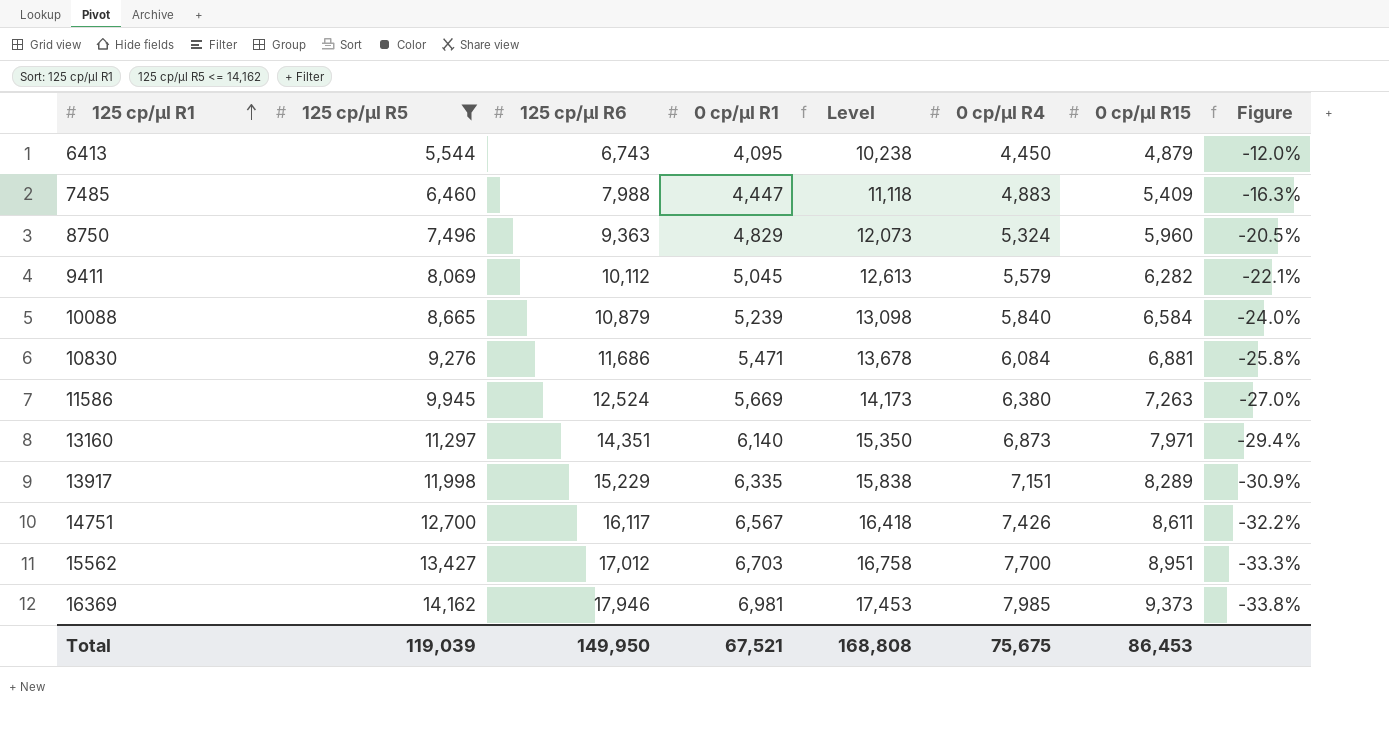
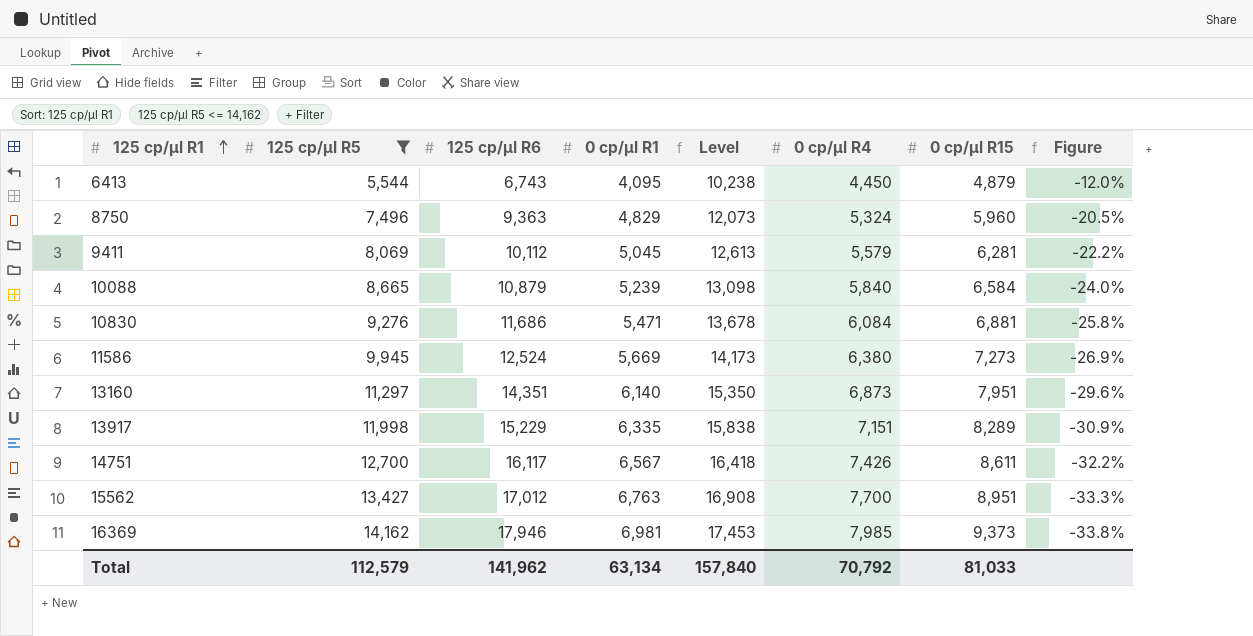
row 7485: 6,460 | 7,988 | 4,447 | 11,118 | 4,883 | 5,409 | -16.3% -> none
9411 | 0 cp/µl R15: 6,282 -> 6,281
9411 | Figure: -22.1% -> -22.2%
11586 | 0 cp/µl R15: 7,263 -> 7,273
11586 | Figure: -27.0% -> -26.9%
13160 | 0 cp/µl R15: 7,971 -> 7,951
13160 | Figure: -29.4% -> -29.6%
15562 | 0 cp/µl R1: 6,703 -> 6,763
15562 | Level: 16,758 -> 16,908
Total | 125 cp/µl R5: 119,039 -> 112,579
Total | 125 cp/µl R6: 149,950 -> 141,962
Total | 0 cp/µl R1: 67,521 -> 63,134
Total | Level: 168,808 -> 157,840
Total | 0 cp/µl R4: 75,675 -> 70,792
Total | 0 cp/µl R15: 86,453 -> 81,033

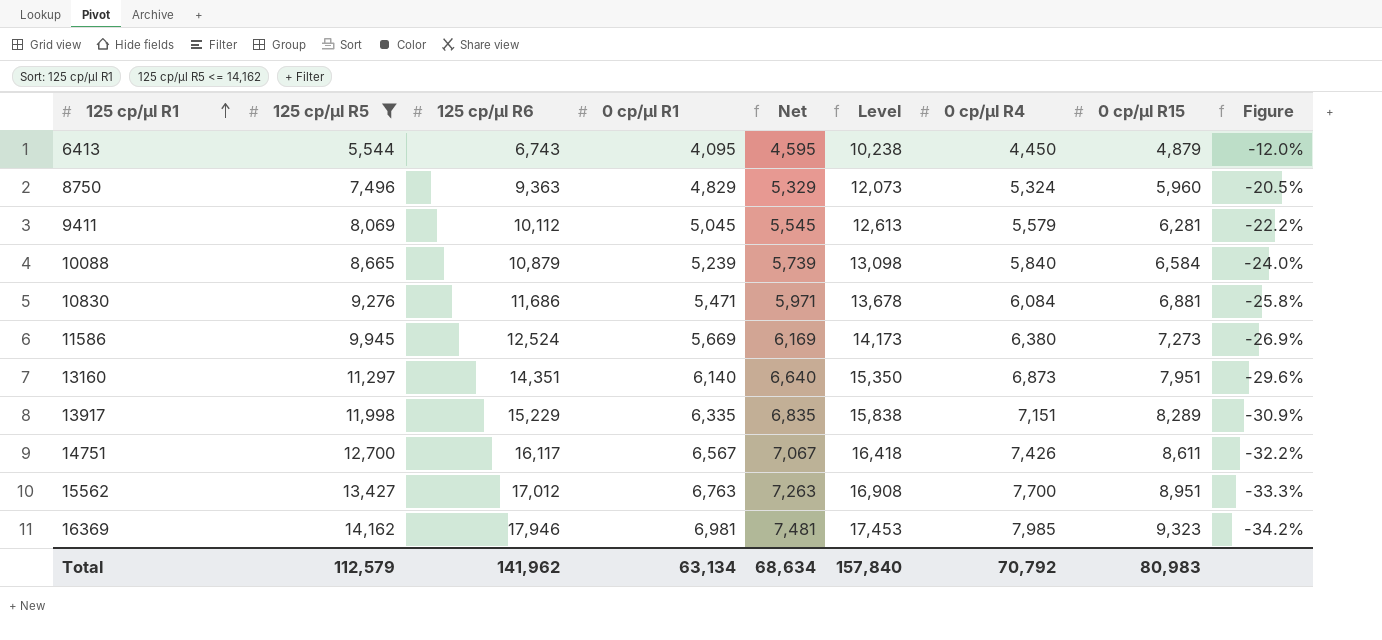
column Net | formula: none -> [0 cp/µl R1] + 500
16369 | 0 cp/µl R15: 9,373 -> 9,323
16369 | Figure: -33.8% -> -34.2%
Total | 0 cp/µl R15: 81,033 -> 80,983

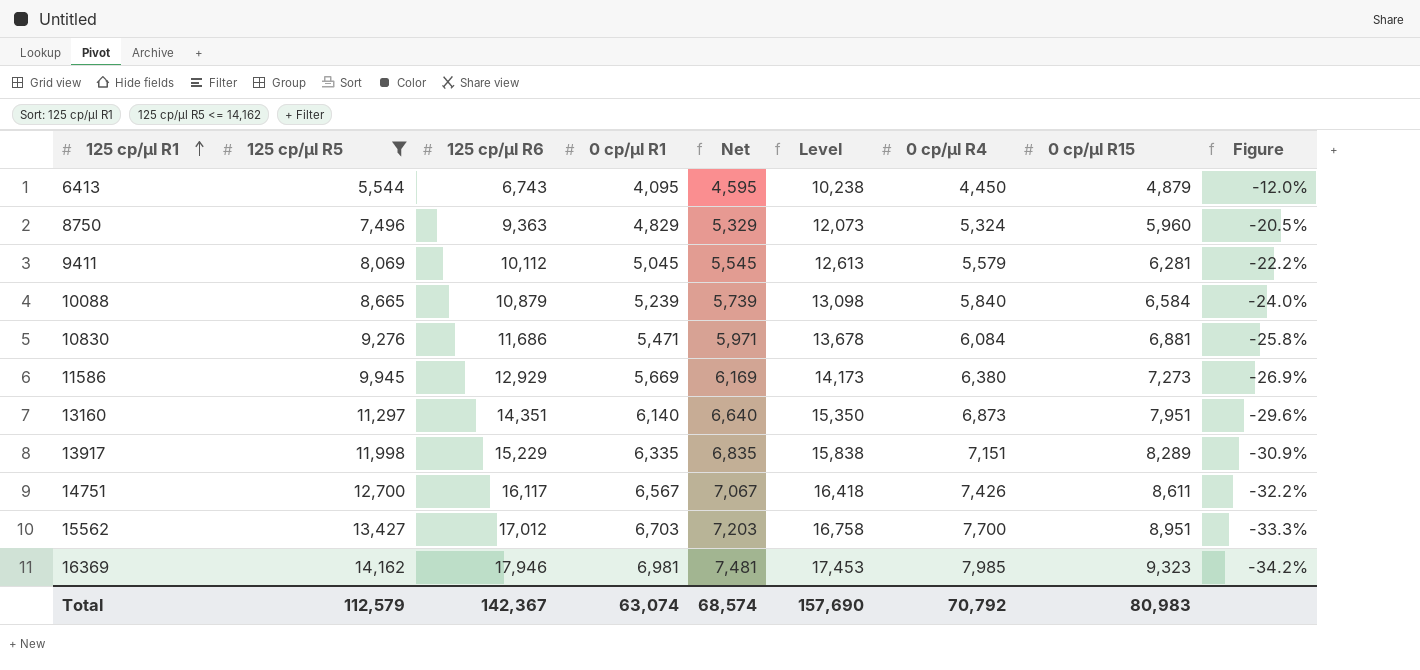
11586 | 125 cp/µl R6: 12,524 -> 12,929
15562 | 0 cp/µl R1: 6,763 -> 6,703
15562 | Net: 7,263 -> 7,203
15562 | Level: 16,908 -> 16,758
Total | 125 cp/µl R6: 141,962 -> 142,367
Total | 0 cp/µl R1: 63,134 -> 63,074
Total | Net: 68,634 -> 68,574
Total | Level: 157,840 -> 157,690

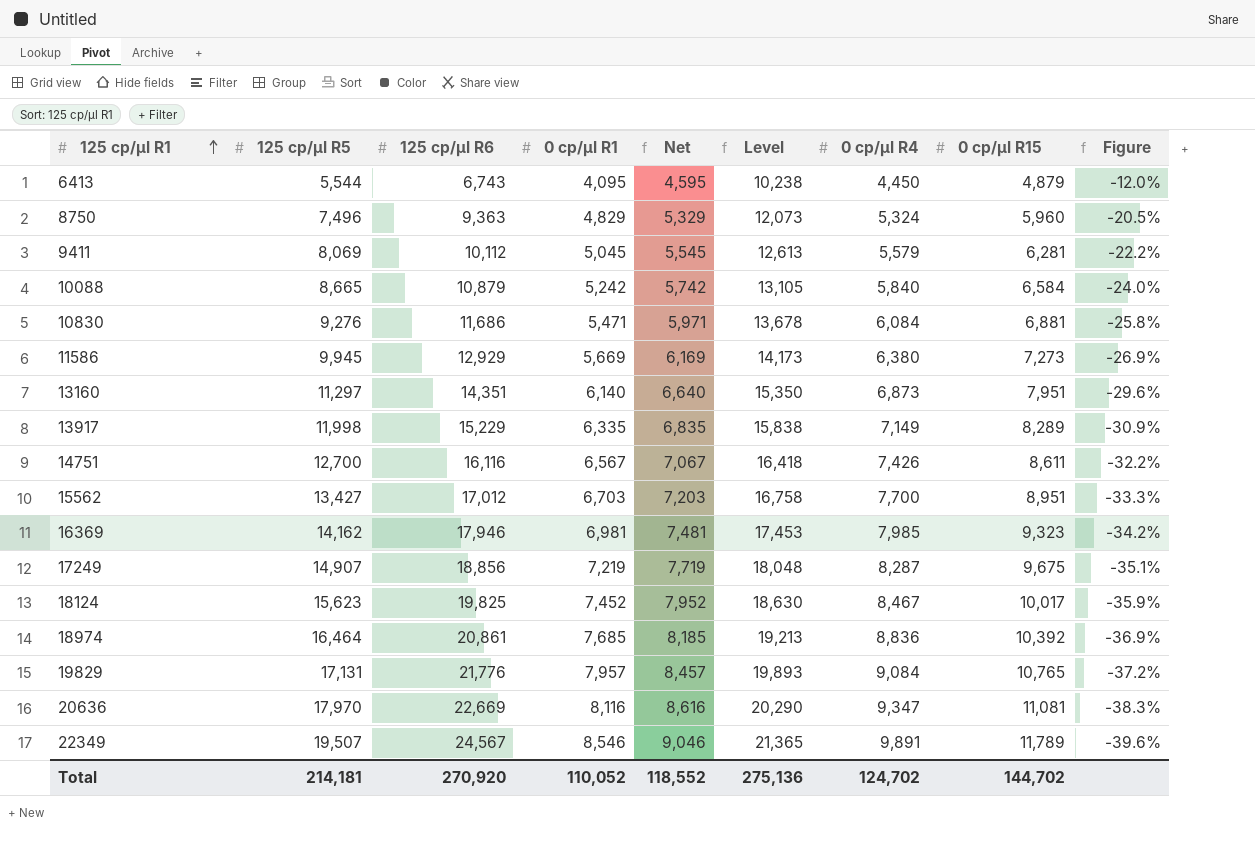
filter: 125 cp/µl R5 <= 14,162 -> none
10088 | 0 cp/µl R1: 5,239 -> 5,242
10088 | Net: 5,739 -> 5,742
10088 | Level: 13,098 -> 13,105
13917 | 0 cp/µl R4: 7,151 -> 7,149
14751 | 125 cp/µl R6: 16,117 -> 16,116
Total | 125 cp/µl R5: 112,579 -> 214,181
Total | 125 cp/µl R6: 142,367 -> 270,920
Total | 0 cp/µl R1: 63,074 -> 110,052
Total | Net: 68,574 -> 118,552
Total | Level: 157,690 -> 275,136
Total | 0 cp/µl R4: 70,792 -> 124,702
Total | 0 cp/µl R15: 80,983 -> 144,702

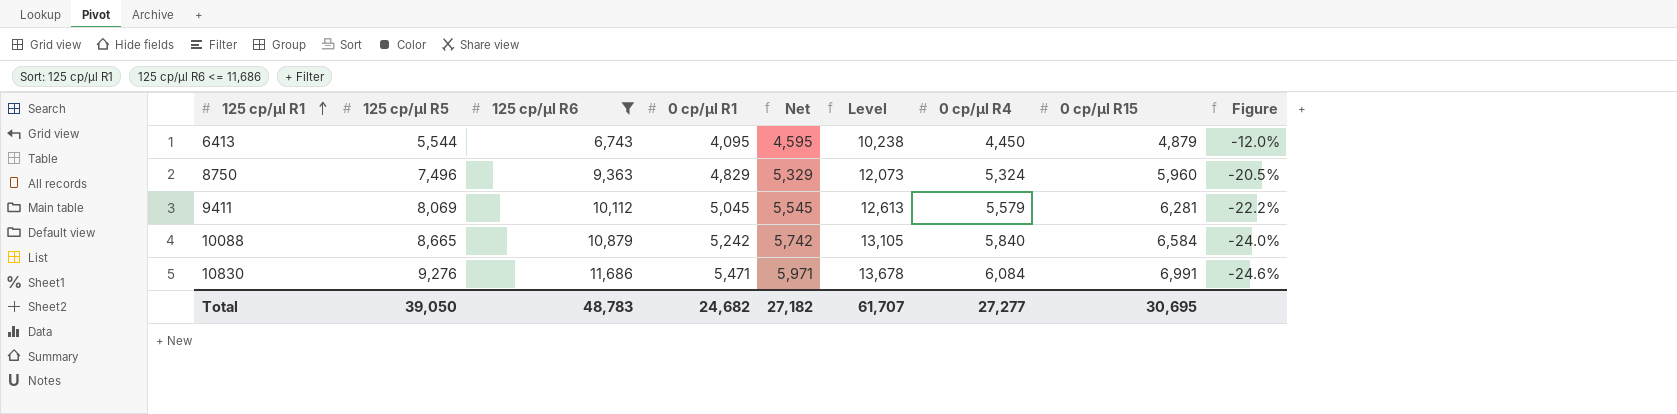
filter: none -> 125 cp/µl R6 <= 11,686
10830 | 0 cp/µl R15: 6,881 -> 6,991
10830 | Figure: -25.8% -> -24.6%
Total | 125 cp/µl R5: 214,181 -> 39,050
Total | 125 cp/µl R6: 270,920 -> 48,783
Total | 0 cp/µl R1: 110,052 -> 24,682
Total | Net: 118,552 -> 27,182
Total | Level: 275,136 -> 61,707
Total | 0 cp/µl R4: 124,702 -> 27,277
Total | 0 cp/µl R15: 144,702 -> 30,695

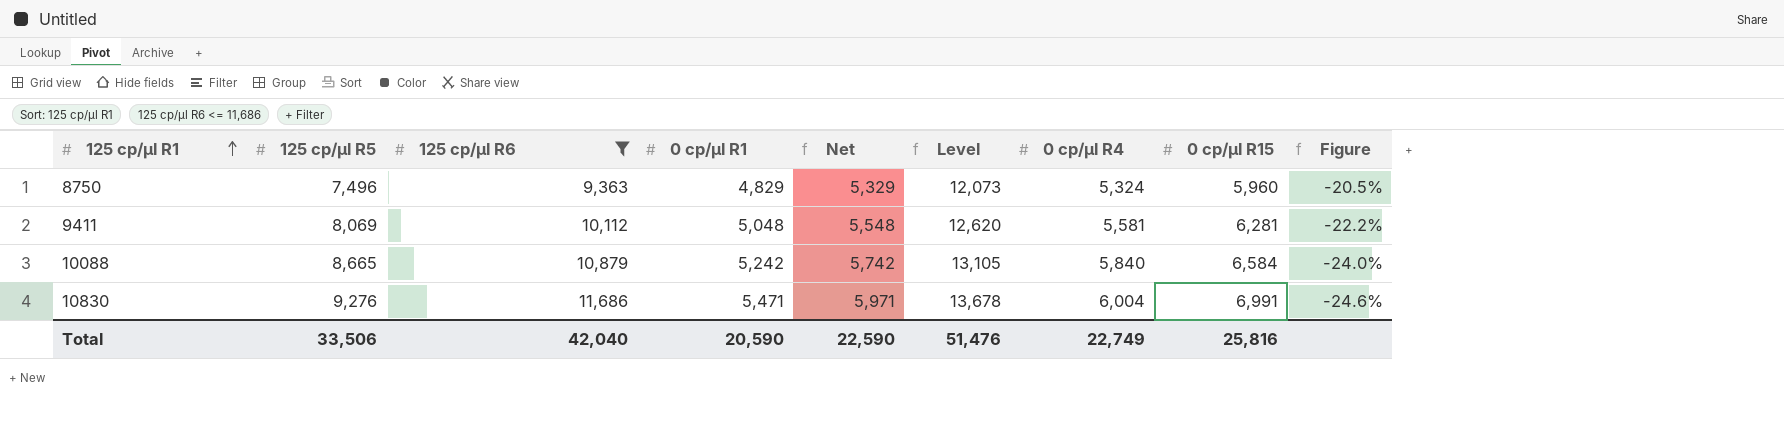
row 6413: 5,544 | 6,743 | 4,095 | 4,595 | 10,238 | 4,450 | 4,879 | -12.0% -> none
9411 | 0 cp/µl R1: 5,045 -> 5,048
9411 | Net: 5,545 -> 5,548
9411 | Level: 12,613 -> 12,620
9411 | 0 cp/µl R4: 5,579 -> 5,581
10830 | 0 cp/µl R4: 6,084 -> 6,004
Total | 125 cp/µl R5: 39,050 -> 33,506
Total | 125 cp/µl R6: 48,783 -> 42,040
Total | 0 cp/µl R1: 24,682 -> 20,590
Total | Net: 27,182 -> 22,590
Total | Level: 61,707 -> 51,476
Total | 0 cp/µl R4: 27,277 -> 22,749
Total | 0 cp/µl R15: 30,695 -> 25,816

